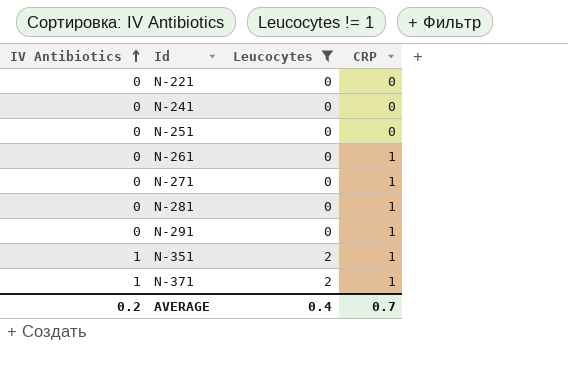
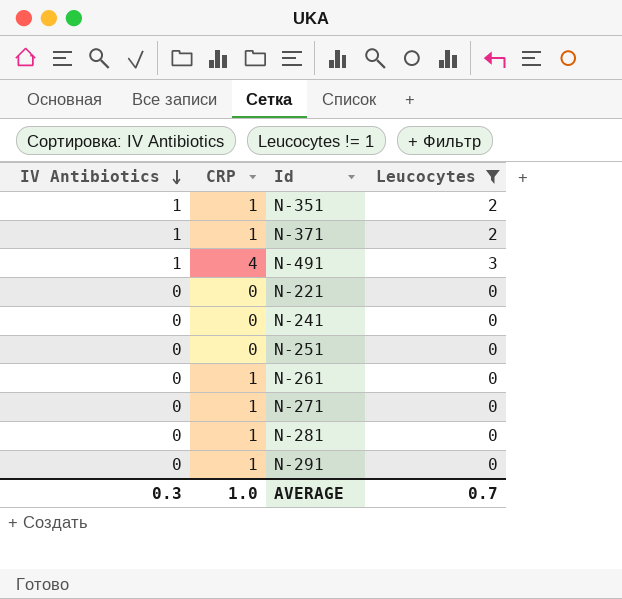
row order: IV Antibiotics ascending -> IV Antibiotics descending
column CRP | position: 4 -> 2
row N-491: none -> 1 | 4 | 3
AVERAGE | IV Antibiotics: 0.2 -> 0.3
AVERAGE | CRP: 0.7 -> 1.0
AVERAGE | Leucocytes: 0.4 -> 0.7

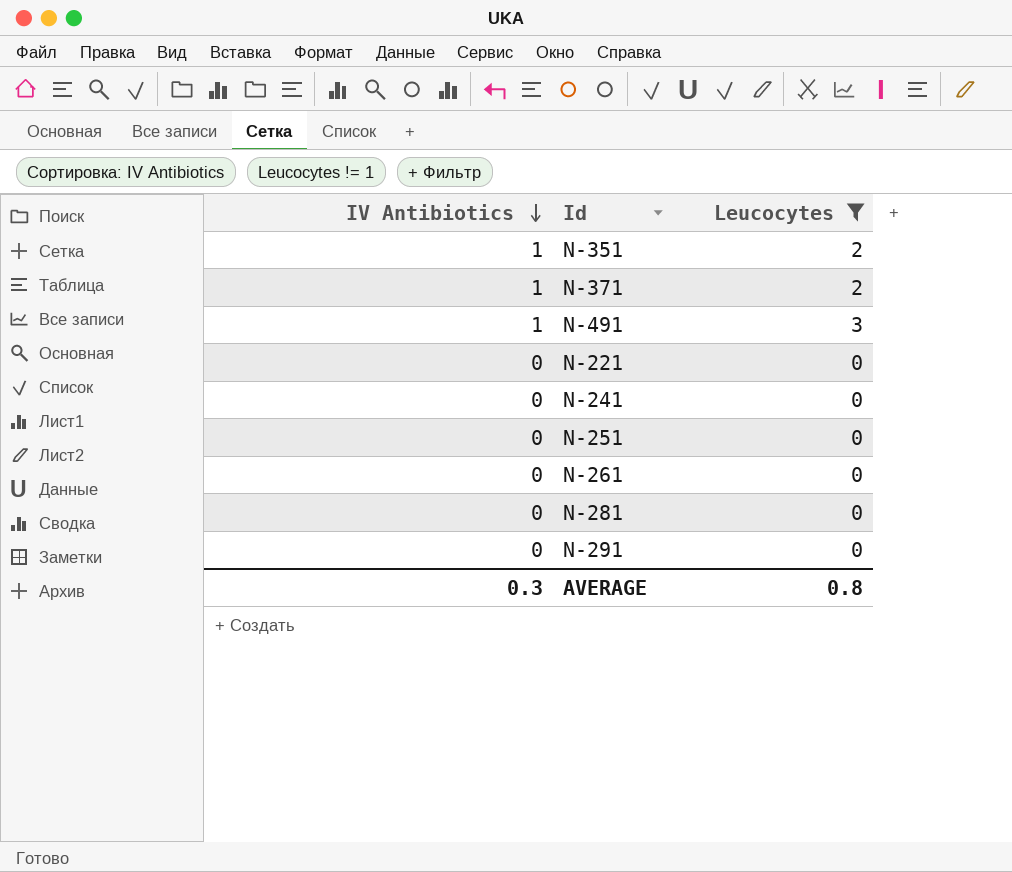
column CRP | position: 2 -> none
row N-271: 0 | 1 | 0 -> none
AVERAGE | Leucocytes: 0.7 -> 0.8

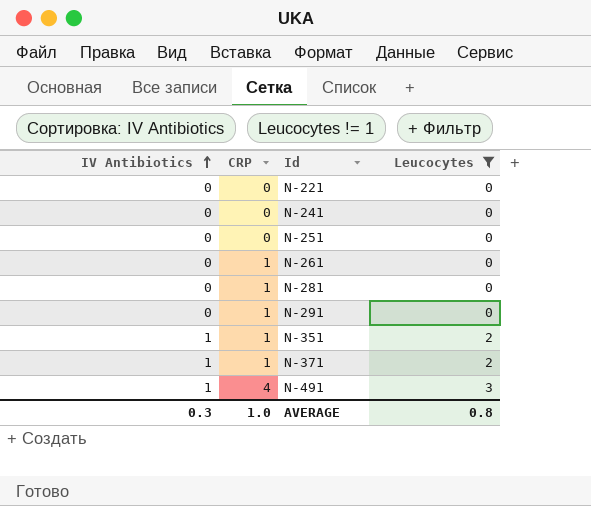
row order: IV Antibiotics descending -> IV Antibiotics ascending
column CRP | position: none -> 2

